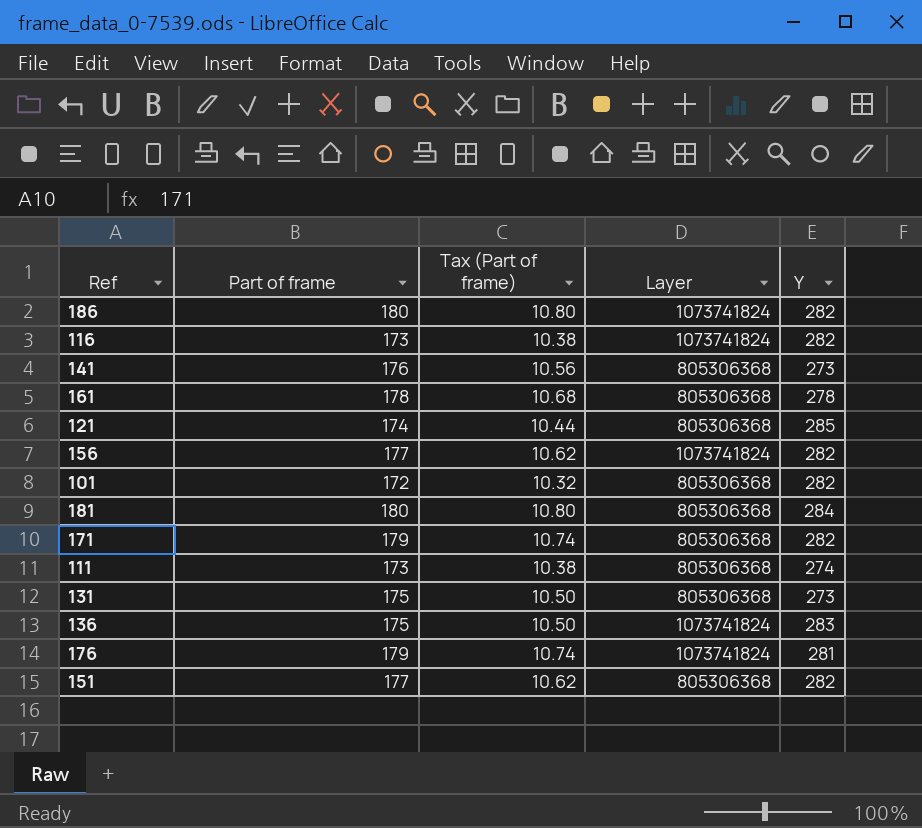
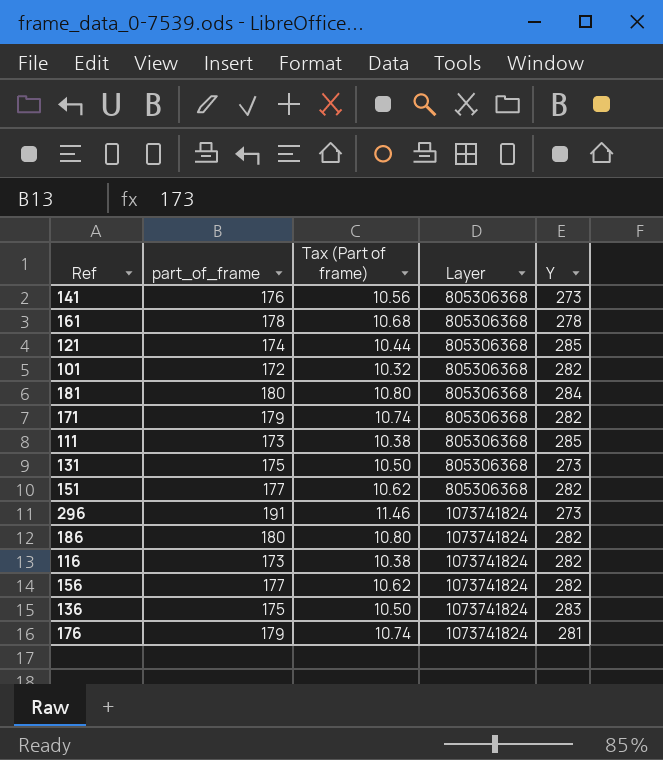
row order: none -> Layer ascending
column name: Part of frame -> part_of_frame
111 | Y: 274 -> 285
row 296: none -> 191 | 11.46 | 1073741824 | 273

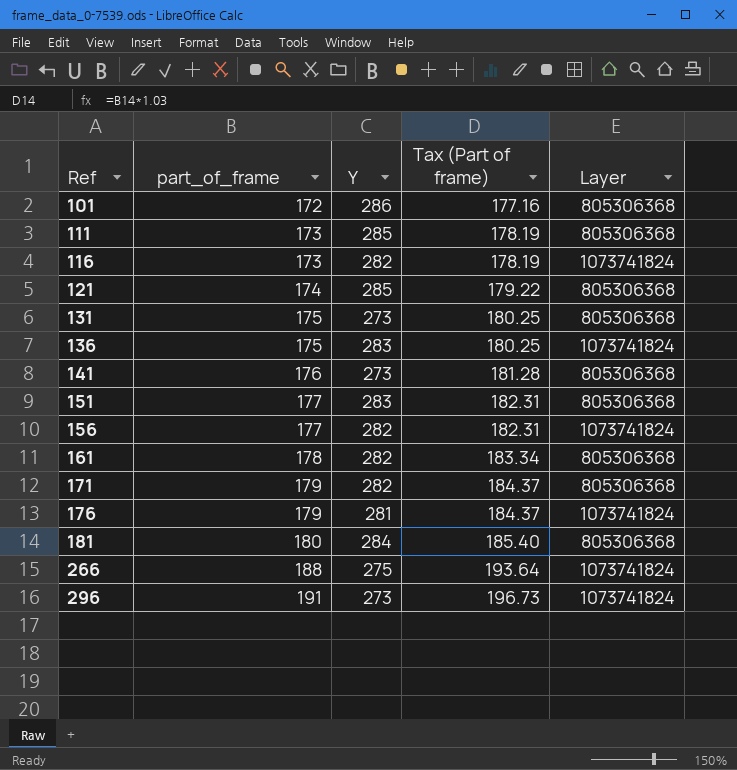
row order: Layer ascending -> Ref ascending
column Y | position: 5 -> 3
column Tax (Part of frame) | formula: [part_of_frame] * 0.06 -> [part_of_frame] * 1.03
row 186: 180 | 10.80 | 1073741824 | 282 -> none
101 | Y: 282 -> 286
151 | Y: 282 -> 283
161 | Y: 278 -> 282
row 266: none -> 188 | 275 | 193.64 | 1073741824

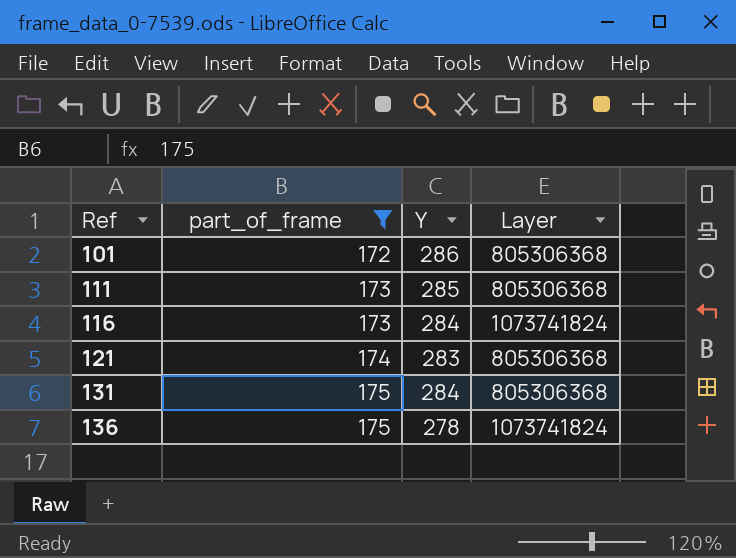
filter: none -> part_of_frame <= 175
column Tax (Part of frame) | formula: [part_of_frame] * 1.03 -> none
116 | Y: 282 -> 284
121 | Y: 285 -> 283
131 | Y: 273 -> 284
136 | Y: 283 -> 278

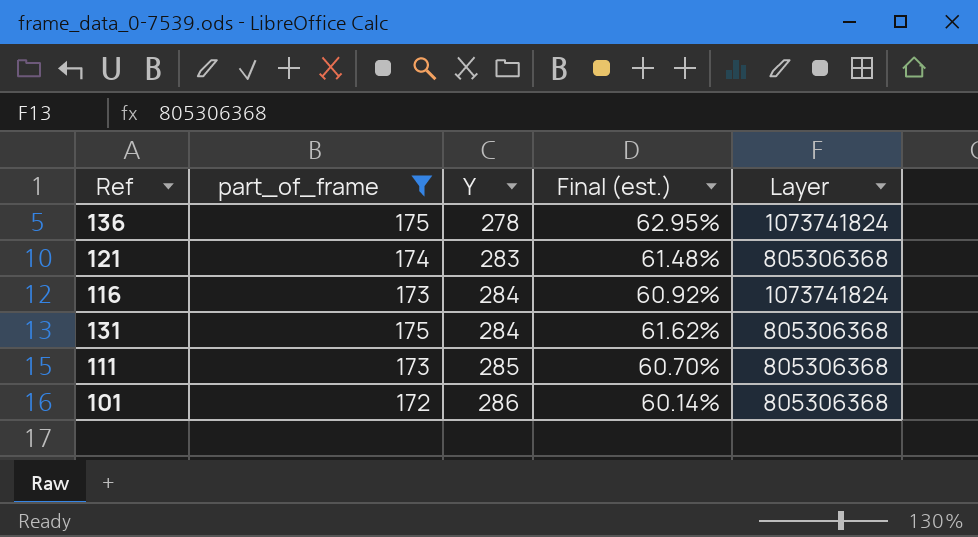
row order: Ref ascending -> Y ascending
column Final (est.) | formula: none -> [part_of_frame] / [Y]

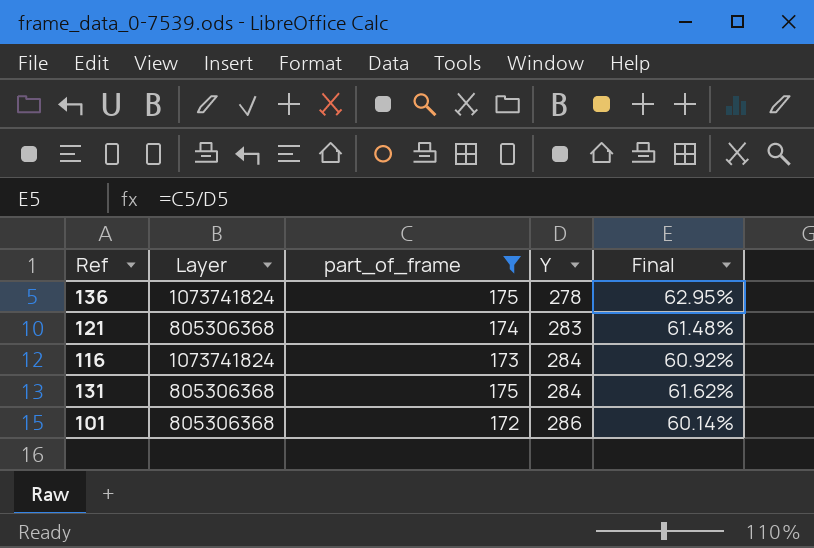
column Layer | position: 5 -> 2
column name: Final (est.) -> Final
row 111: 173 | 285 | 60.70% | 805306368 -> none

